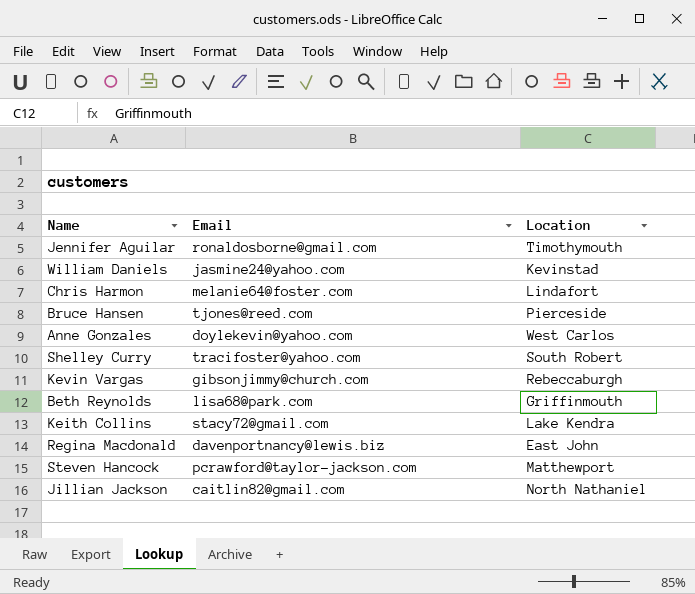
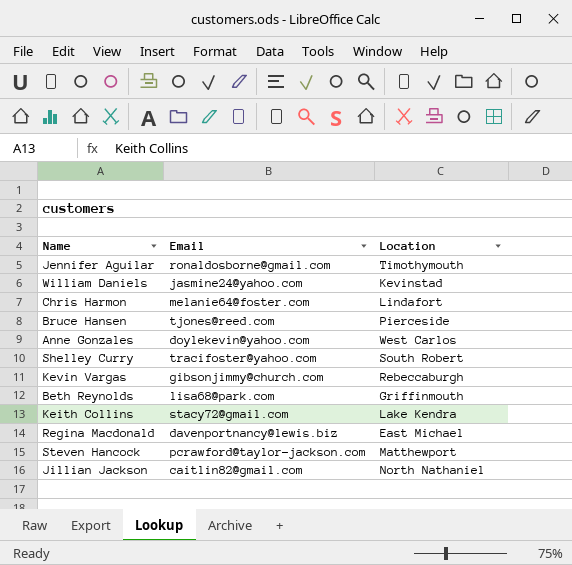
Regina Macdonald | Location: East John -> East Michael

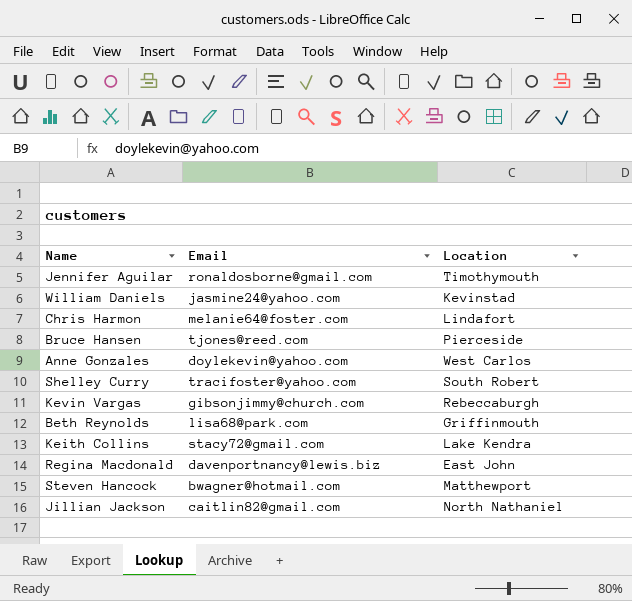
Regina Macdonald | Location: East Michael -> East John
Steven Hancock | Email: pcrawford@taylor-jackson.com -> bwagner@hotmail.com

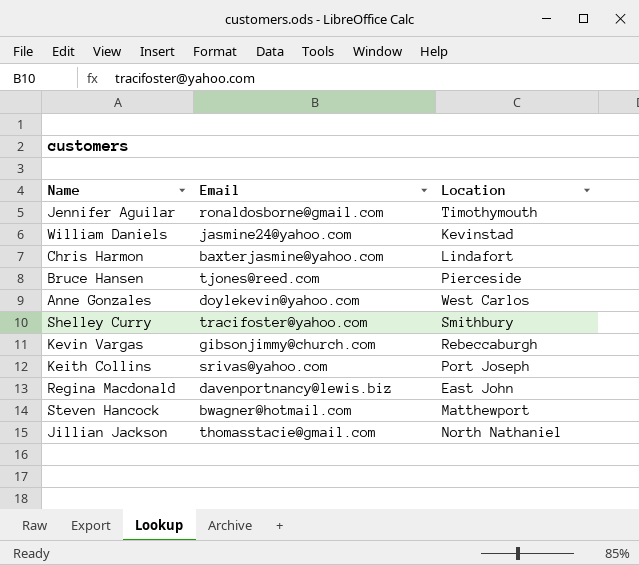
row Beth Reynolds: lisa68@park.com | Griffinmouth -> none
Chris Harmon | Email: melanie64@foster.com -> baxterjasmine@yahoo.com
Shelley Curry | Location: South Robert -> Smithbury
Keith Collins | Email: stacy72@gmail.com -> srivas@yahoo.com
Keith Collins | Location: Lake Kendra -> Port Joseph
Jillian Jackson | Email: caitlin82@gmail.com -> thomasstacie@gmail.com

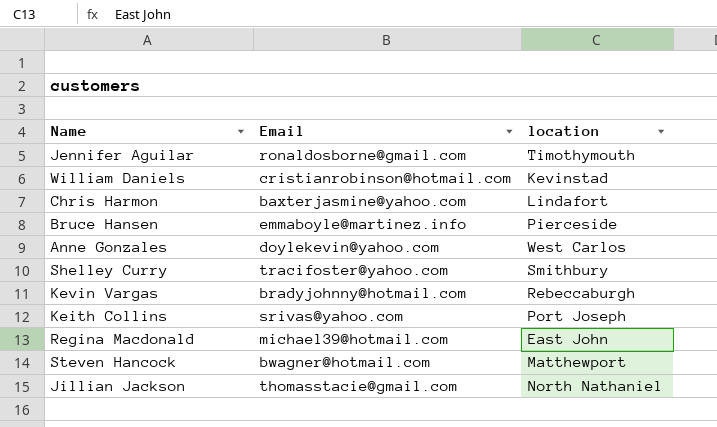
column name: Location -> location
William Daniels | Email: jasmine24@yahoo.com -> cristianrobinson@hotmail.com
Bruce Hansen | Email: tjones@reed.com -> emmaboyle@martinez.info
Kevin Vargas | Email: gibsonjimmy@church.com -> bradyjohnny@hotmail.com
Regina Macdonald | Email: davenportnancy@lewis.biz -> michael39@hotmail.com

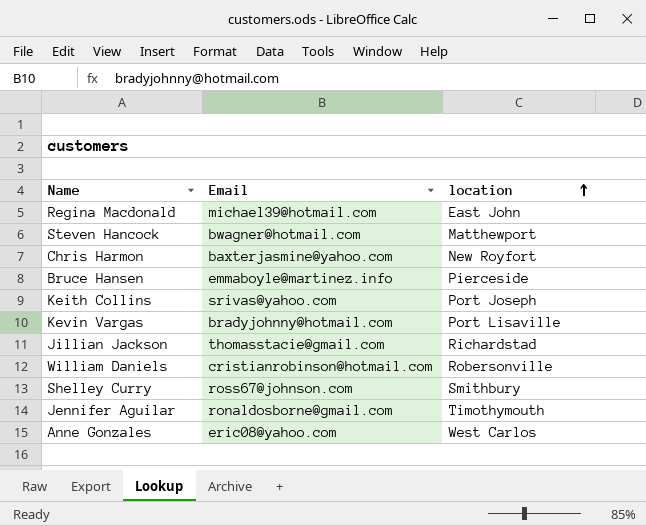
row order: none -> location ascending
Chris Harmon | location: Lindafort -> New Royfort
Kevin Vargas | location: Rebeccaburgh -> Port Lisaville
Jillian Jackson | location: North Nathaniel -> Richardstad
William Daniels | location: Kevinstad -> Robersonville
Shelley Curry | Email: tracifoster@yahoo.com -> ross67@johnson.com
Anne Gonzales | Email: doylekevin@yahoo.com -> eric08@yahoo.com

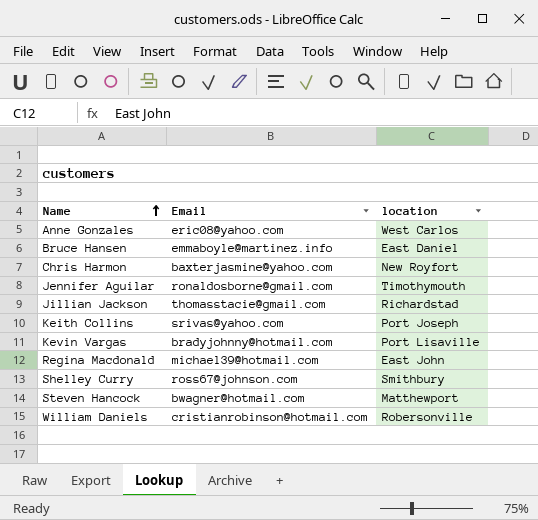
row order: location ascending -> Name ascending
Bruce Hansen | location: Pierceside -> East Daniel

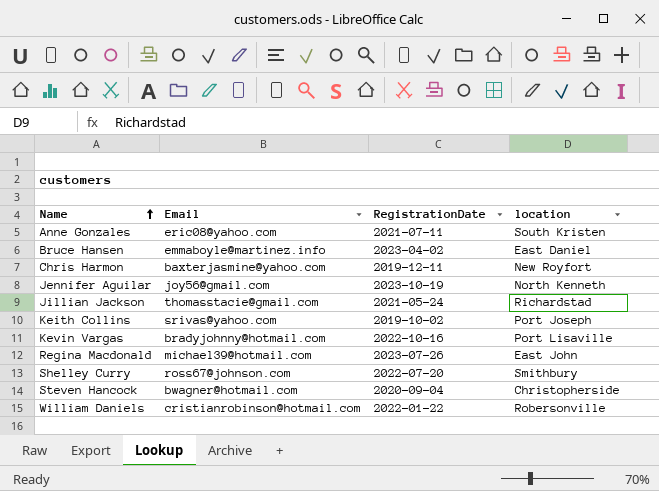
column RegistrationDate | position: none -> 3
Anne Gonzales | location: West Carlos -> South Kristen
Jennifer Aguilar | Email: ronaldosborne@gmail.com -> joy56@gmail.com
Jennifer Aguilar | location: Timothymouth -> North Kenneth
Steven Hancock | location: Matthewport -> Christopherside

